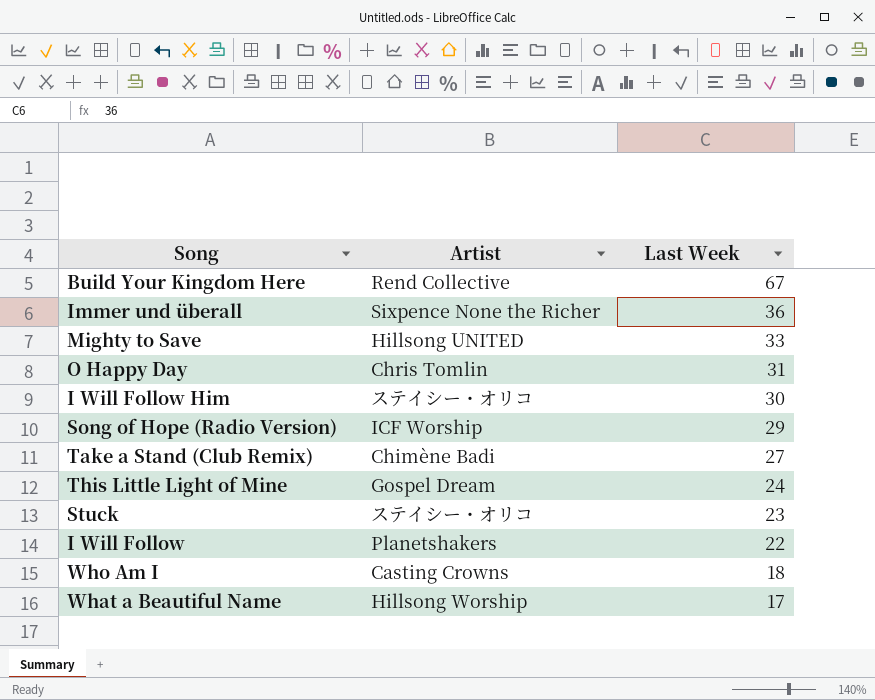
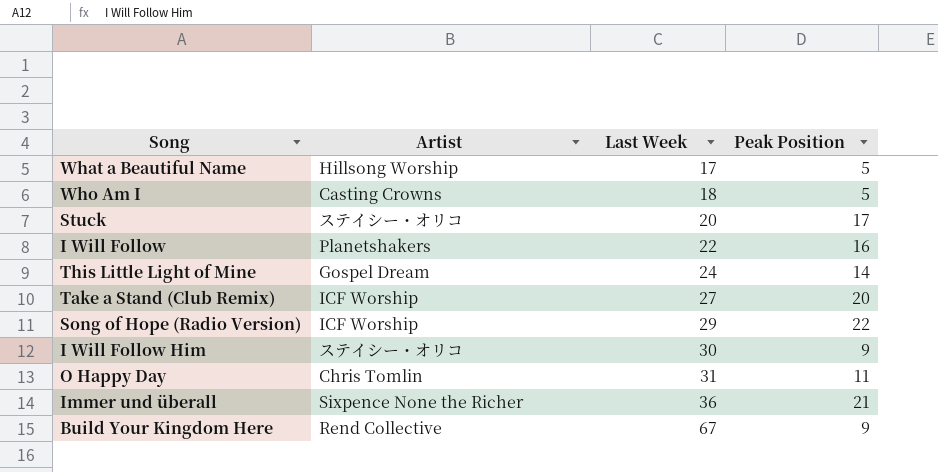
row order: Last Week descending -> Last Week ascending
column Peak Position | position: none -> 4
row Mighty to Save: Hillsong UNITED | 33 -> none
Stuck | Last Week: 23 -> 20
Take a Stand (Club Remix) | Artist: Chimène Badi -> ICF Worship

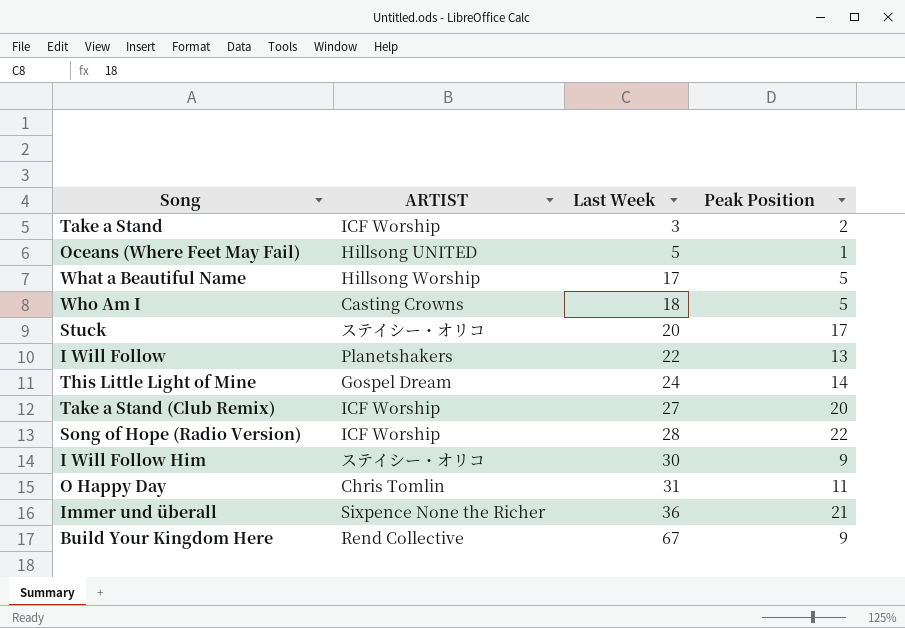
column name: Artist -> ARTIST
row Take a Stand: none -> ICF Worship | 3 | 2
row Oceans (Where Feet May Fail): none -> Hillsong UNITED | 5 | 1
I Will Follow | Peak Position: 16 -> 13
Song of Hope (Radio Version) | Last Week: 29 -> 28

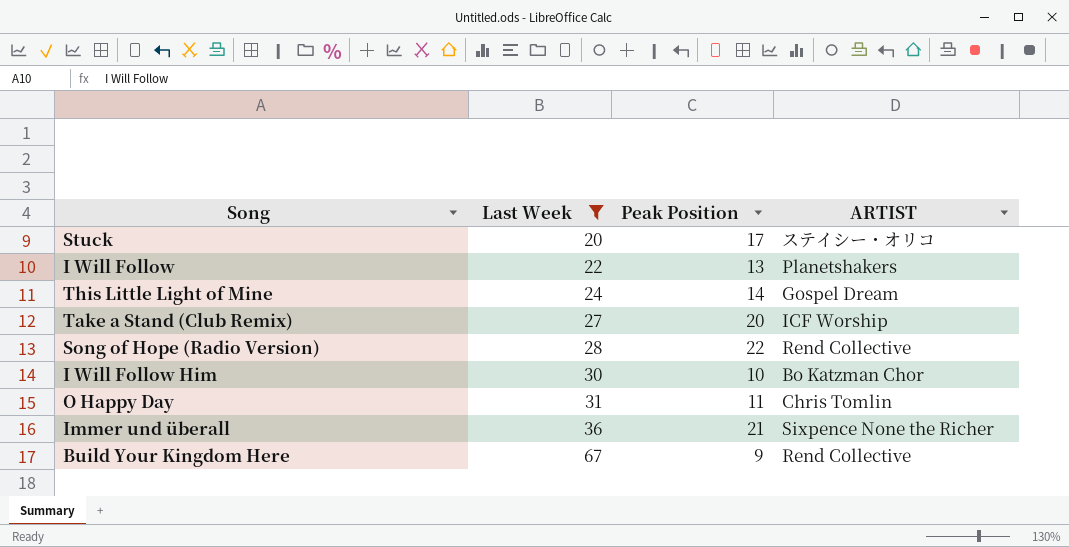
filter: none -> Last Week >= 20
column ARTIST | position: 2 -> 4
Song of Hope (Radio Version) | ARTIST: ICF Worship -> Rend Collective
I Will Follow Him | Peak Position: 9 -> 10
I Will Follow Him | ARTIST: ステイシー・オリコ -> Bo Katzman Chor

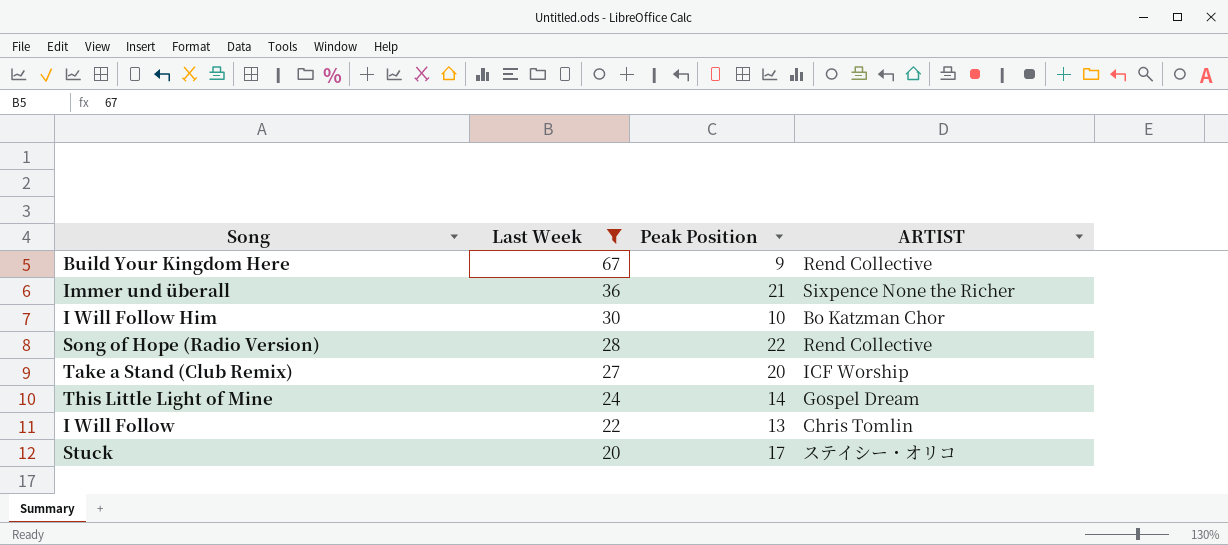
row order: Last Week ascending -> Last Week descending
row O Happy Day: 31 | 11 | Chris Tomlin -> none
I Will Follow | ARTIST: Planetshakers -> Chris Tomlin

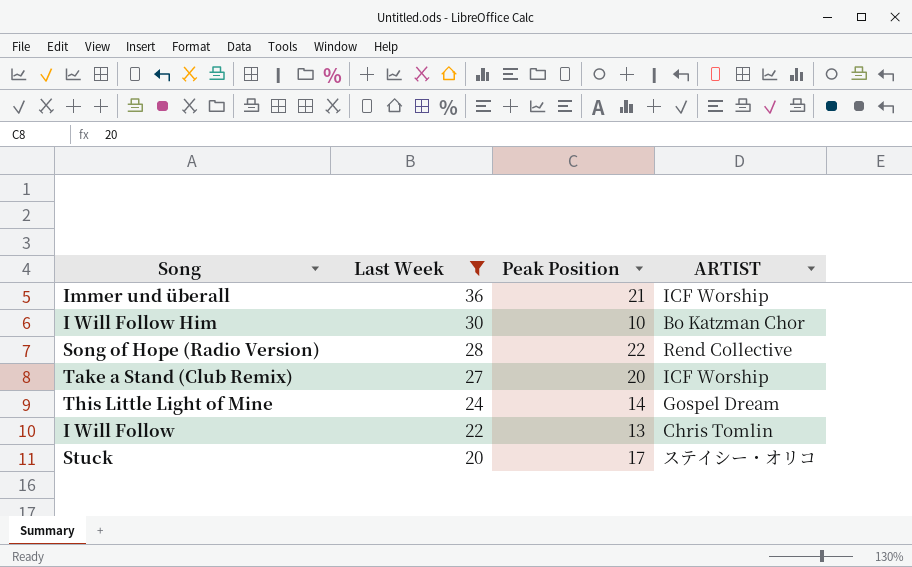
row Build Your Kingdom Here: 67 | 9 | Rend Collective -> none
Immer und überall | ARTIST: Sixpence None the Richer -> ICF Worship

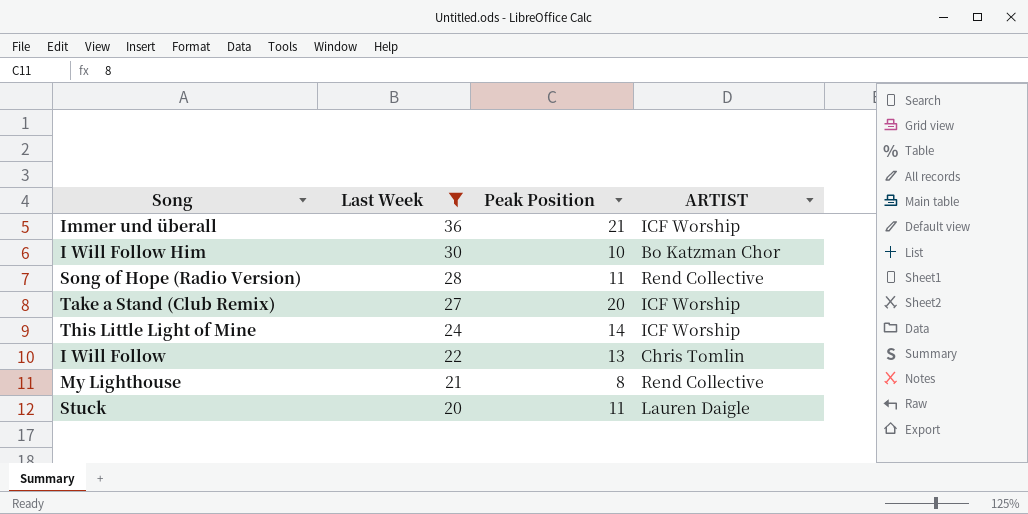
Song of Hope (Radio Version) | Peak Position: 22 -> 11
This Little Light of Mine | ARTIST: Gospel Dream -> ICF Worship
row My Lighthouse: none -> 21 | 8 | Rend Collective
Stuck | Peak Position: 17 -> 11
Stuck | ARTIST: ステイシー・オリコ -> Lauren Daigle

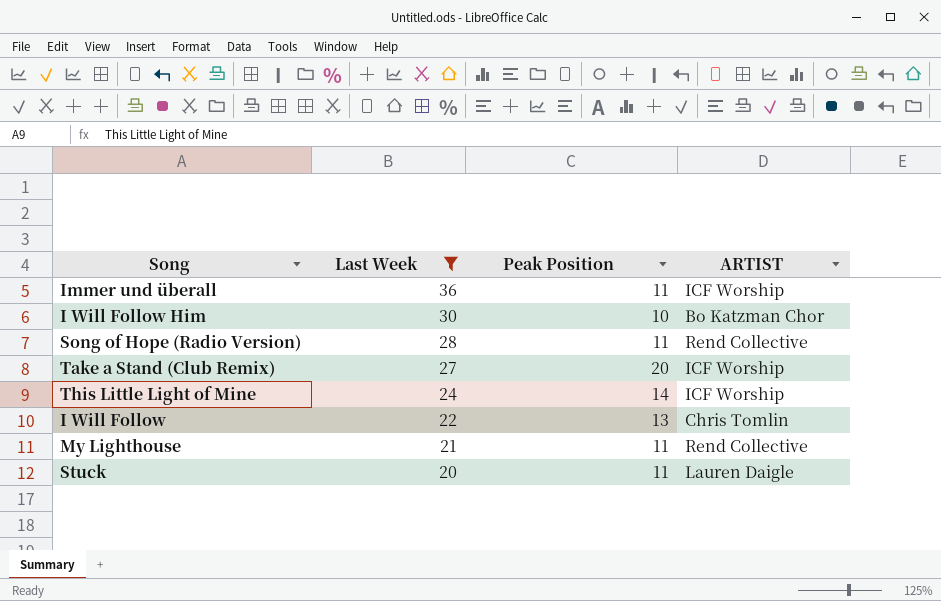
Immer und überall | Peak Position: 21 -> 11
My Lighthouse | Peak Position: 8 -> 11

